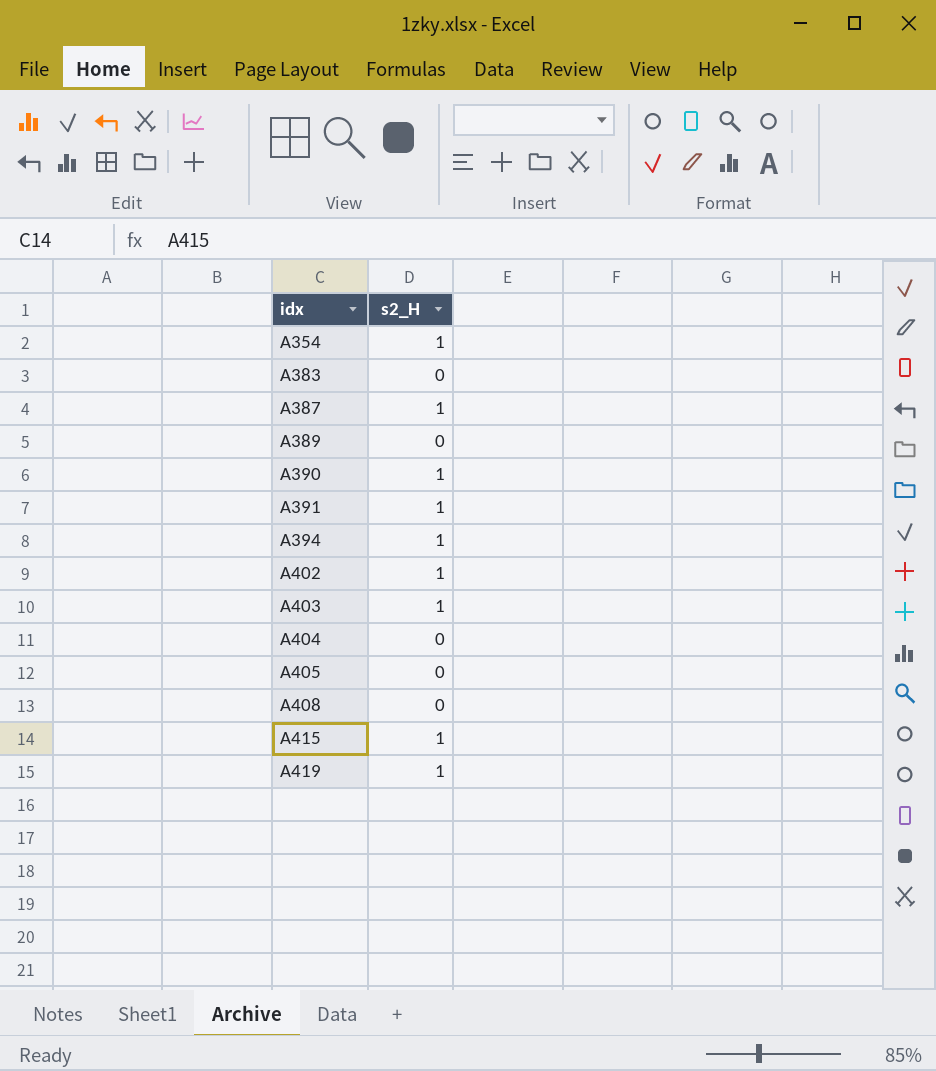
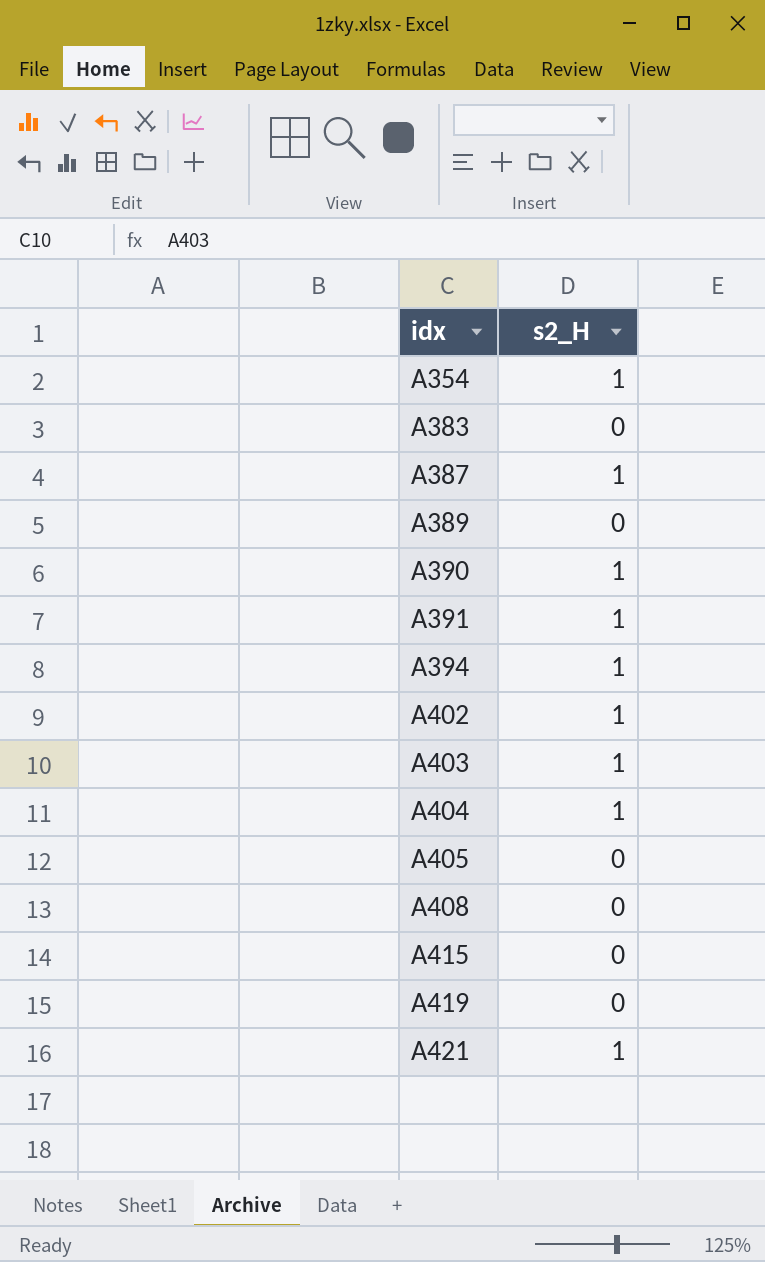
A404 | s2_H: 0 -> 1
A415 | s2_H: 1 -> 0
A419 | s2_H: 1 -> 0
row A421: none -> 1

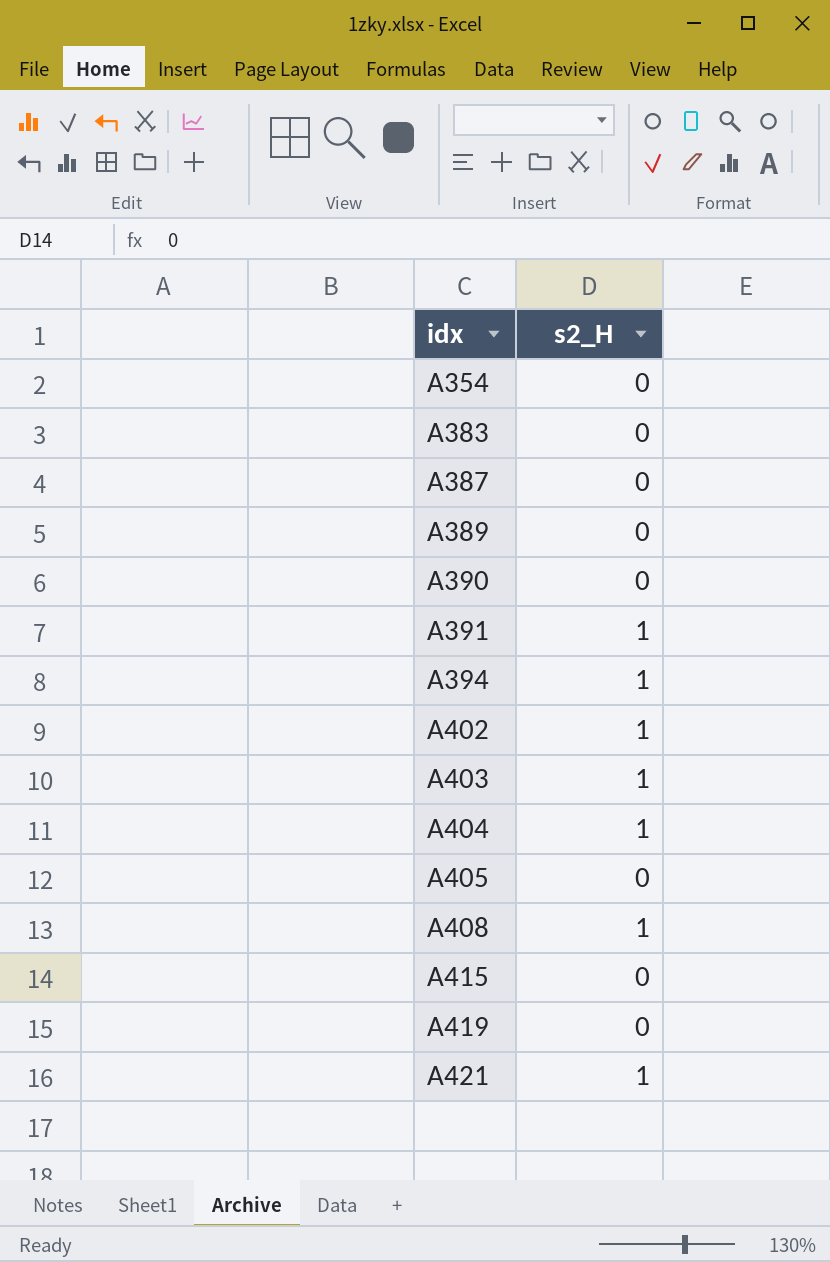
A354 | s2_H: 1 -> 0
A387 | s2_H: 1 -> 0
A390 | s2_H: 1 -> 0
A408 | s2_H: 0 -> 1

